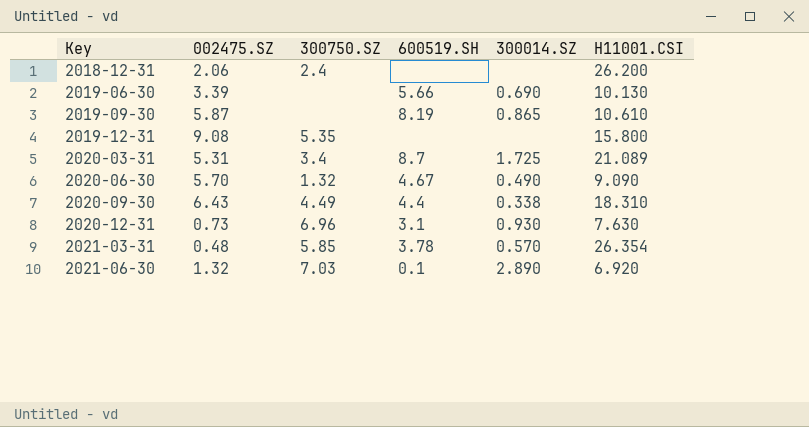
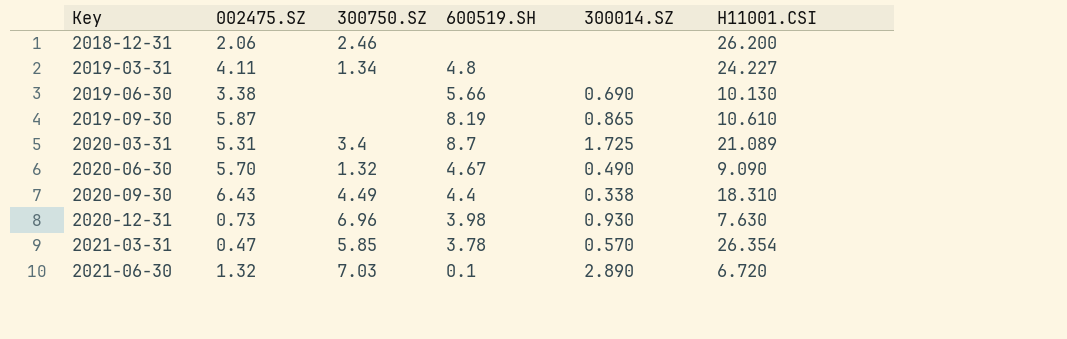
row 2019-12-31: 9.08 | 5.35 | none | none | 15.800 -> none
2018-12-31 | 300750.SZ: 2.4 -> 2.46
row 2019-03-31: none -> 4.11 | 1.34 | 4.8 | none | 24.227
2019-06-30 | 002475.SZ: 3.39 -> 3.38
2020-12-31 | 600519.SH: 3.1 -> 3.98
2021-03-31 | 002475.SZ: 0.48 -> 0.47
2021-06-30 | H11001.CSI: 6.920 -> 6.720

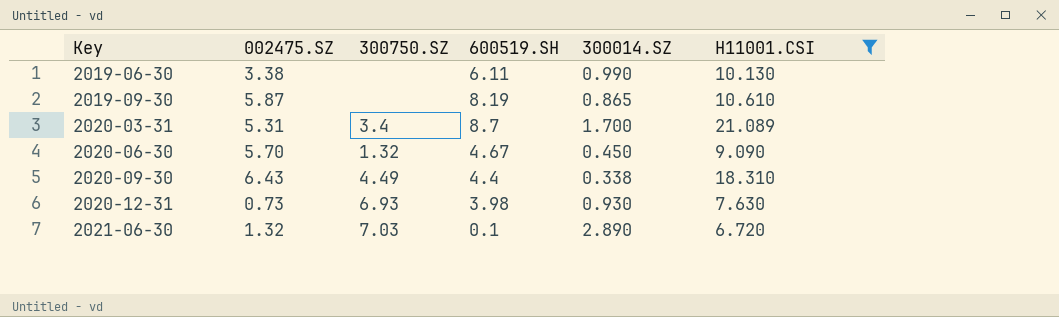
filter: none -> H11001.CSI <= 21.089
2019-06-30 | 600519.SH: 5.66 -> 6.11
2019-06-30 | 300014.SZ: 0.690 -> 0.990
2020-03-31 | 300014.SZ: 1.725 -> 1.700
2020-06-30 | 300014.SZ: 0.490 -> 0.450
2020-12-31 | 300750.SZ: 6.96 -> 6.93

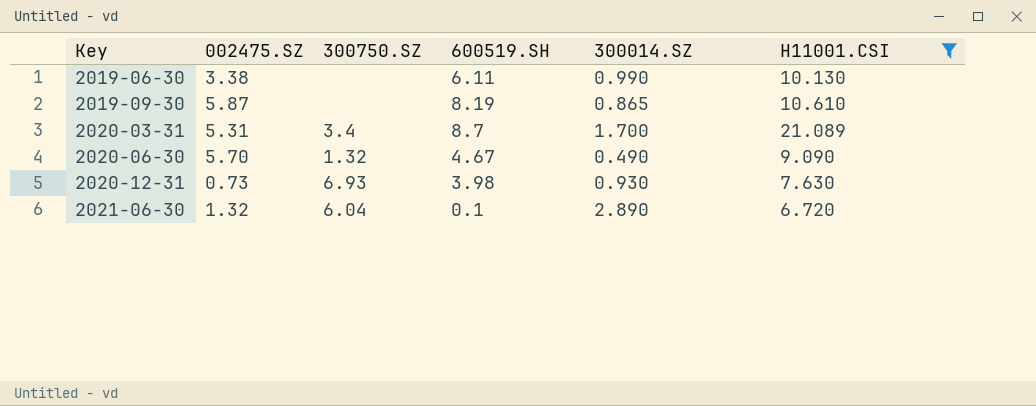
row 2020-09-30: 6.43 | 4.49 | 4.4 | 0.338 | 18.310 -> none
2020-06-30 | 300014.SZ: 0.450 -> 0.490
2021-06-30 | 300750.SZ: 7.03 -> 6.04

